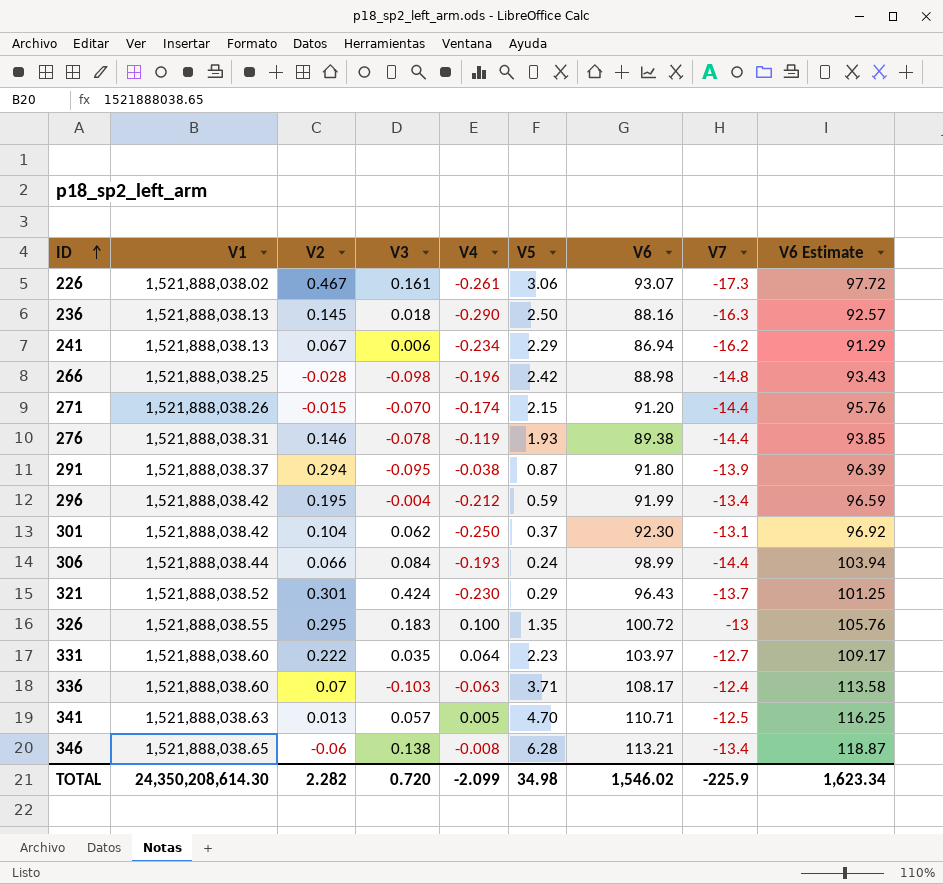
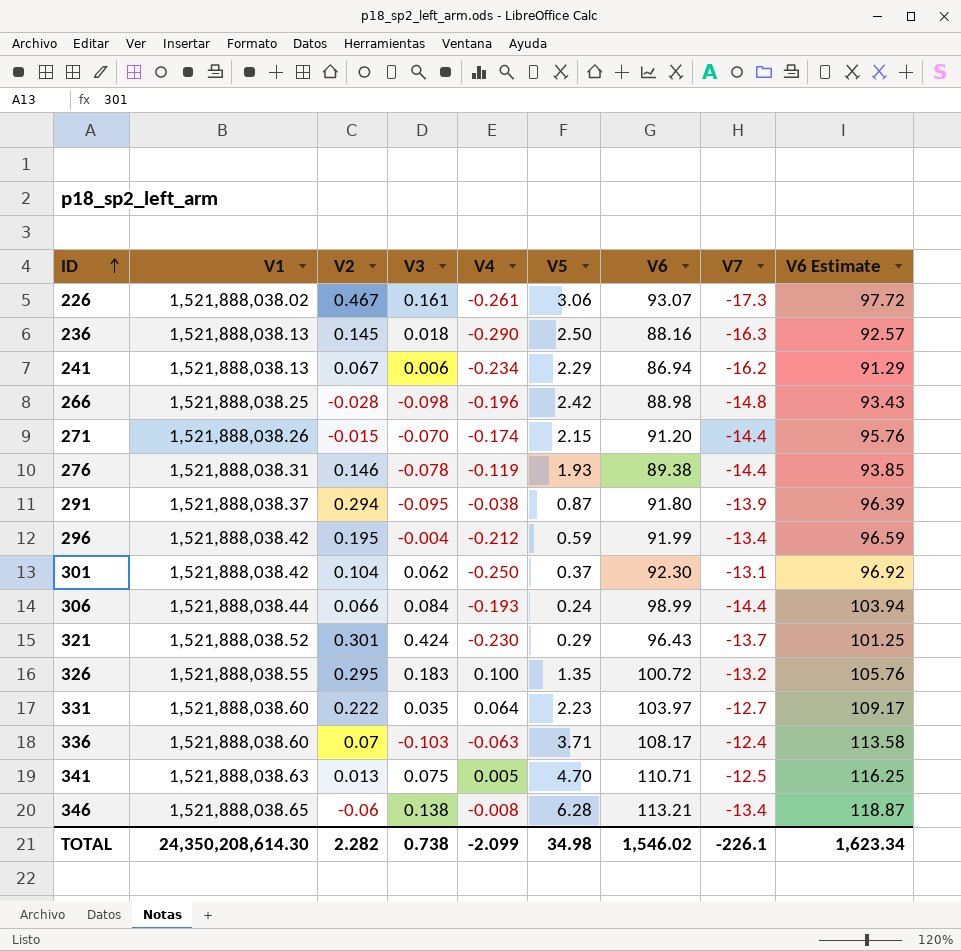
326 | V7: -13 -> -13.2
341 | V3: 0.057 -> 0.075
TOTAL | V3: 0.720 -> 0.738
TOTAL | V7: -225.9 -> -226.1

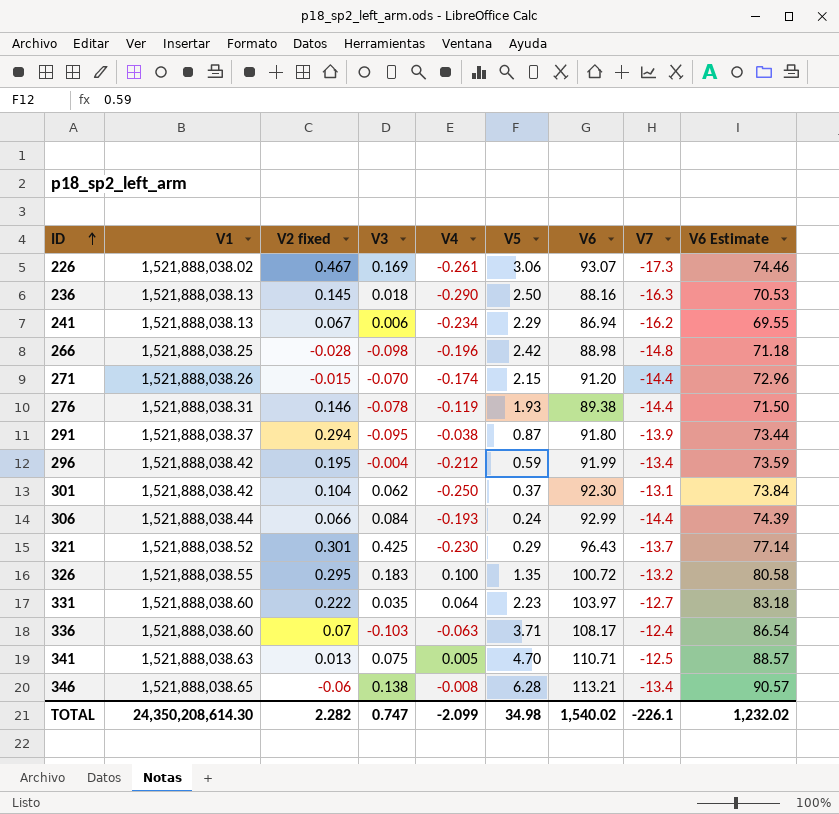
column name: V2 -> V2 fixed
column V6 Estimate | formula: [V6] * 1.05 -> [V6] * 0.8
226 | V3: 0.161 -> 0.169
306 | V6: 98.99 -> 92.99
321 | V3: 0.424 -> 0.425
TOTAL | V3: 0.738 -> 0.747
TOTAL | V6: 1,546.02 -> 1,540.02
TOTAL | V6 Estimate: 1,623.34 -> 1,232.02

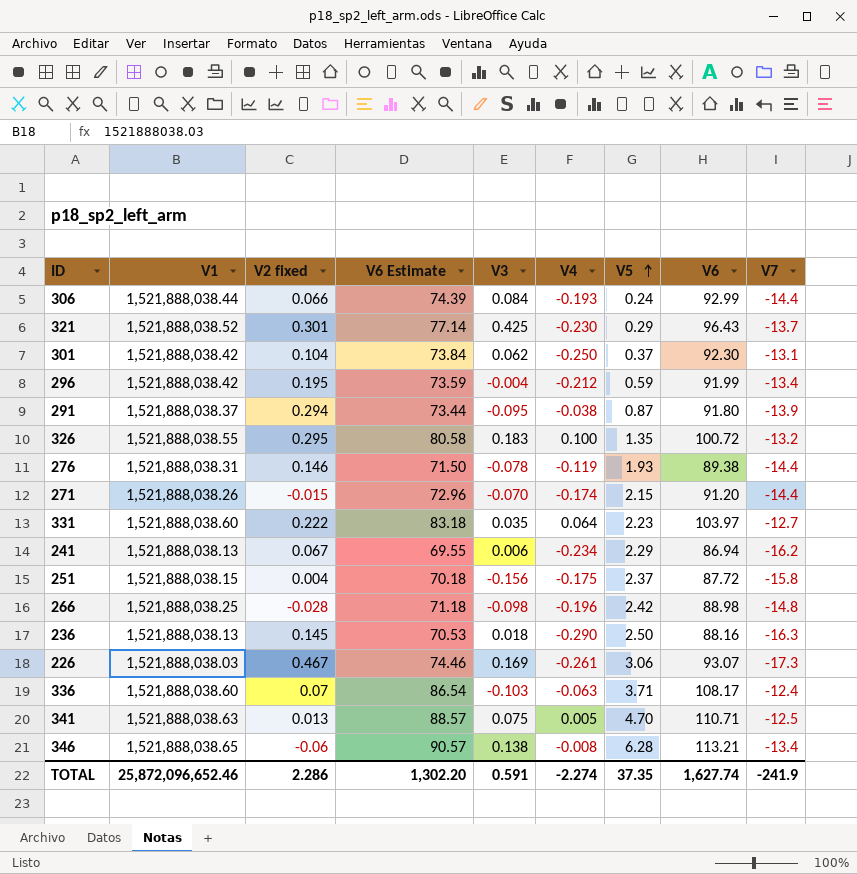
row order: ID ascending -> V5 ascending
column V6 Estimate | position: 9 -> 4
row 251: none -> 1,521,888,038.15 | 0.004 | 70.18 | -0.156 | -0.175 | 2.37 | 87.72 | -15.8
226 | V1: 1,521,888,038.02 -> 1,521,888,038.03
TOTAL | V1: 24,350,208,614.30 -> 25,872,096,652.46
TOTAL | V2 fixed: 2.282 -> 2.286
TOTAL | V6 Estimate: 1,232.02 -> 1,302.20
TOTAL | V3: 0.747 -> 0.591
TOTAL | V4: -2.099 -> -2.274
TOTAL | V5: 34.98 -> 37.35
TOTAL | V6: 1,540.02 -> 1,627.74
TOTAL | V7: -226.1 -> -241.9

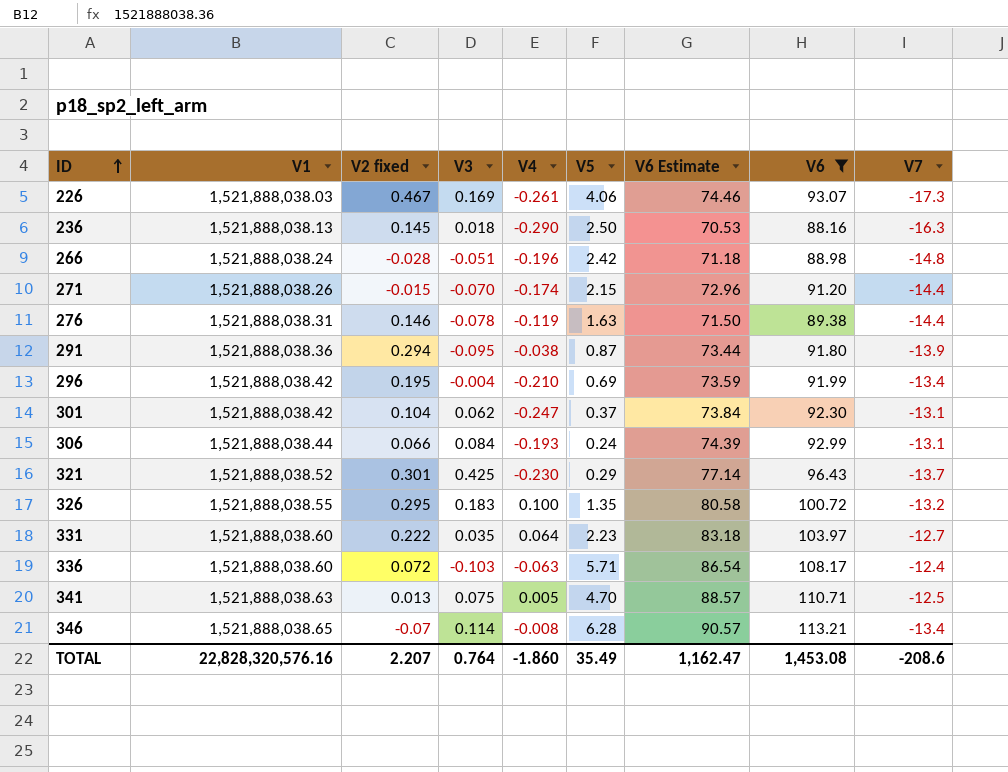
filter: none -> V6 >= 88.16
row order: V5 ascending -> ID ascending
column V6 Estimate | position: 4 -> 7
226 | V5: 3.06 -> 4.06
266 | V1: 1,521,888,038.25 -> 1,521,888,038.24
266 | V3: -0.098 -> -0.051
276 | V5: 1.93 -> 1.63
291 | V1: 1,521,888,038.37 -> 1,521,888,038.36
296 | V4: -0.212 -> -0.210
296 | V5: 0.59 -> 0.69
301 | V4: -0.250 -> -0.247
306 | V7: -14.4 -> -13.1
336 | V2 fixed: 0.07 -> 0.072
336 | V5: 3.71 -> 5.71
346 | V2 fixed: -0.06 -> -0.07
346 | V3: 0.138 -> 0.114
TOTAL | V1: 25,872,096,652.46 -> 22,828,320,576.16
TOTAL | V2 fixed: 2.286 -> 2.207
TOTAL | V3: 0.591 -> 0.764
TOTAL | V4: -2.274 -> -1.860
TOTAL | V5: 37.35 -> 35.49
TOTAL | V6 Estimate: 1,302.20 -> 1,162.47
TOTAL | V6: 1,627.74 -> 1,453.08
TOTAL | V7: -241.9 -> -208.6

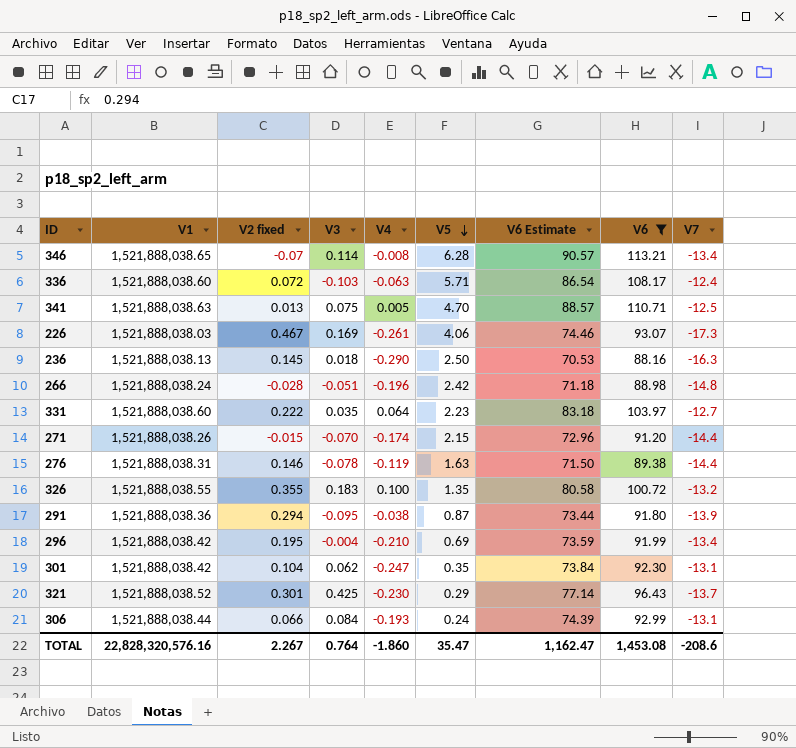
row order: ID ascending -> V5 descending
326 | V2 fixed: 0.295 -> 0.355
301 | V5: 0.37 -> 0.35
TOTAL | V2 fixed: 2.207 -> 2.267
TOTAL | V5: 35.49 -> 35.47

